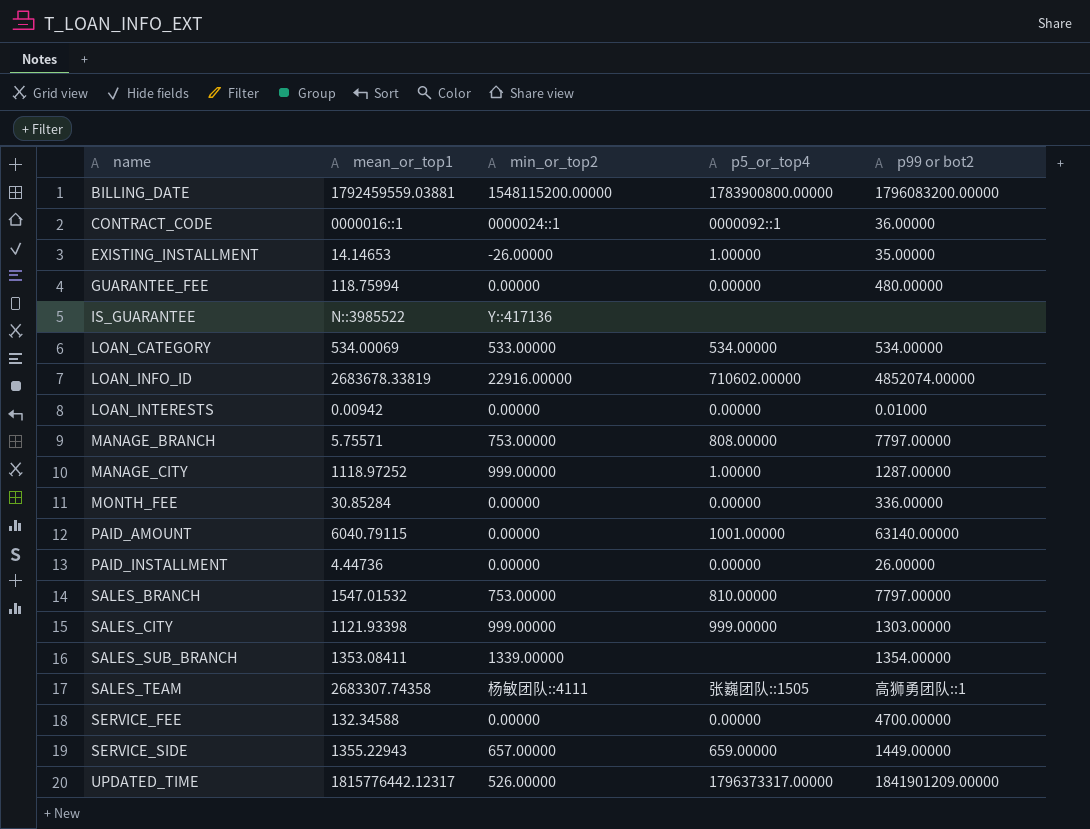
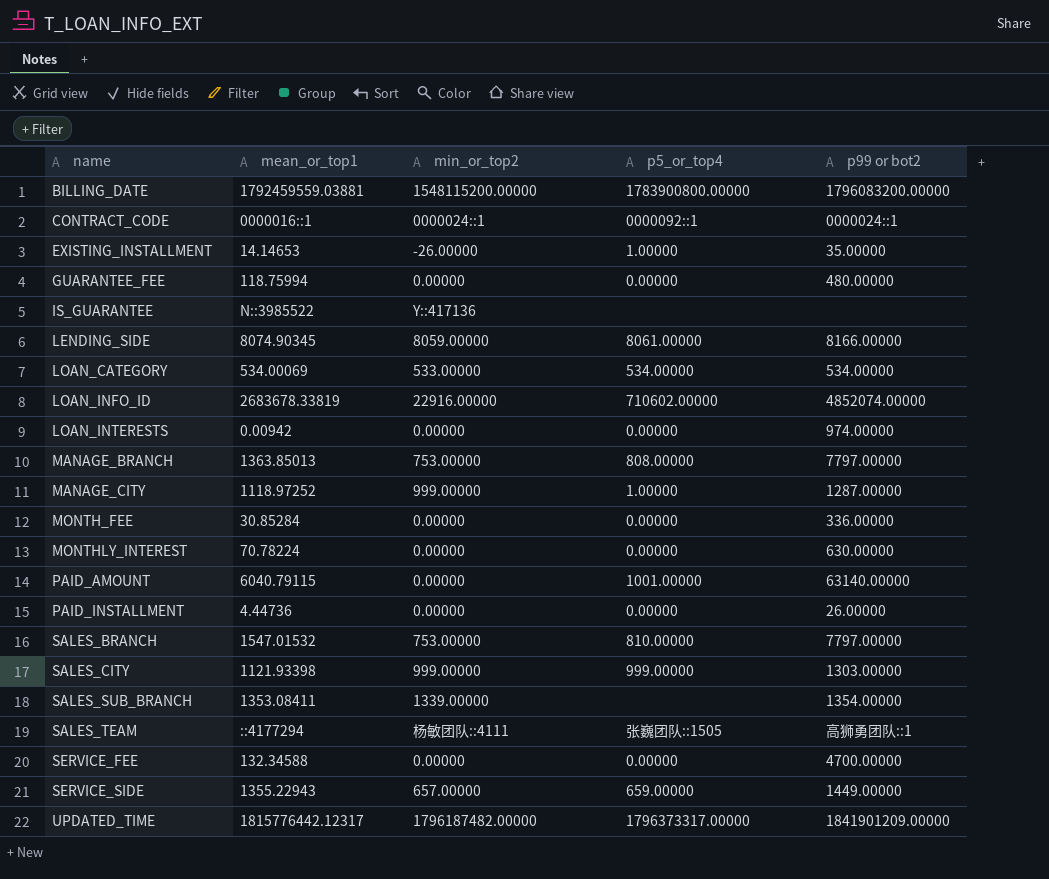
CONTRACT_CODE | p99 or bot2: 36.00000 -> 0000024::1
row LENDING_SIDE: none -> 8074.90345 | 8059.00000 | 8061.00000 | 8166.00000
LOAN_INTERESTS | p99 or bot2: 0.01000 -> 974.00000
MANAGE_BRANCH | mean_or_top1: 5.75571 -> 1363.85013
row MONTHLY_INTEREST: none -> 70.78224 | 0.00000 | 0.00000 | 630.00000
SALES_TEAM | mean_or_top1: 2683307.74358 -> ::4177294
UPDATED_TIME | min_or_top2: 526.00000 -> 1796187482.00000

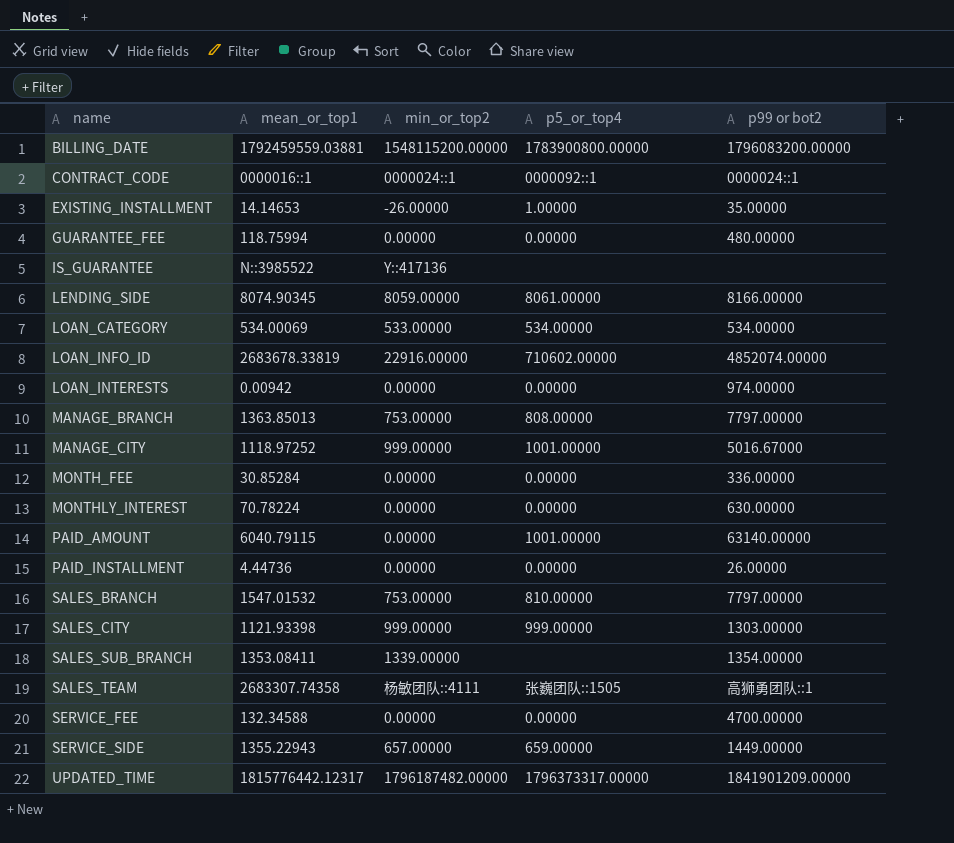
MANAGE_CITY | p5_or_top4: 1.00000 -> 1001.00000
MANAGE_CITY | p99 or bot2: 1287.00000 -> 5016.67000
SALES_TEAM | mean_or_top1: ::4177294 -> 2683307.74358

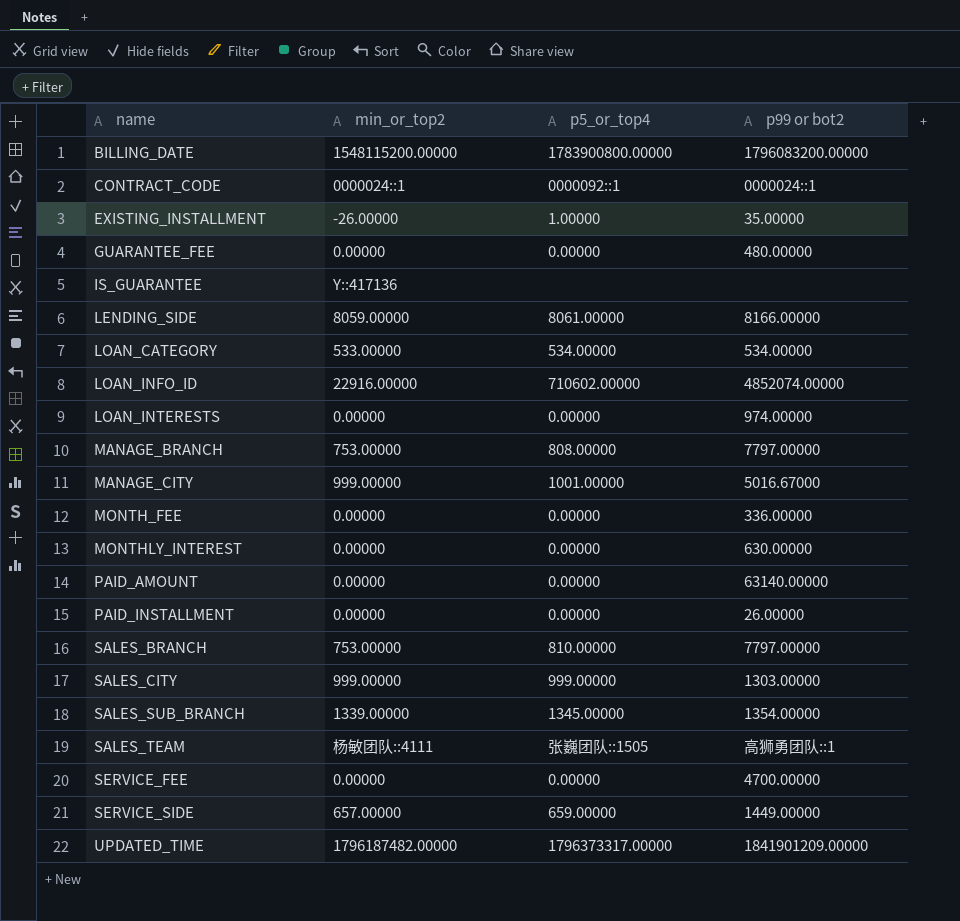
column mean_or_top1 | position: 2 -> none
PAID_AMOUNT | p5_or_top4: 1001.00000 -> 0.00000
SALES_SUB_BRANCH | p5_or_top4: none -> 1345.00000

